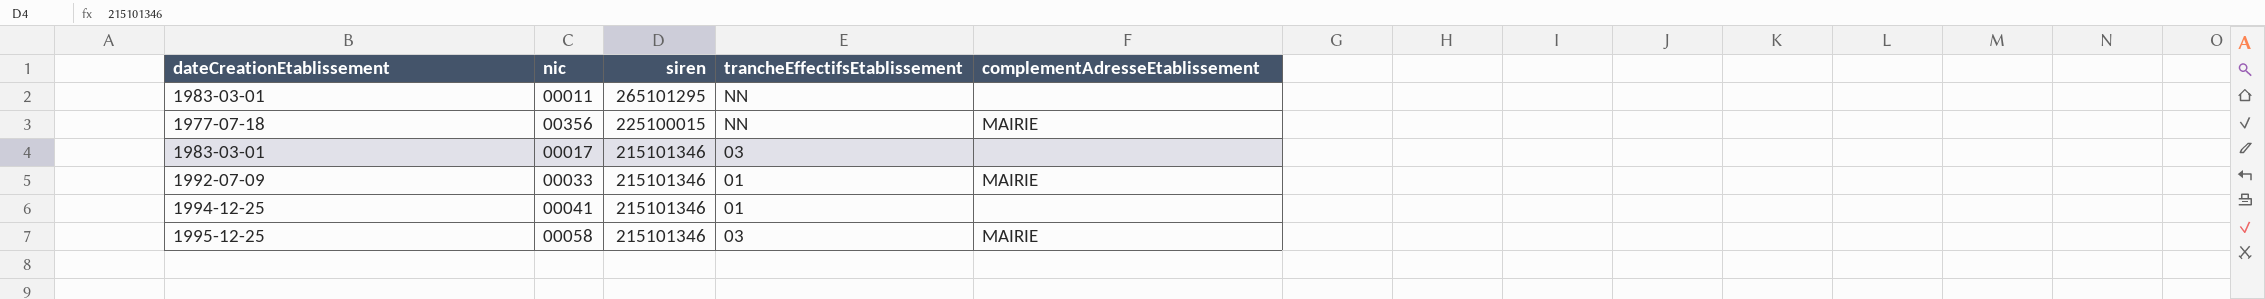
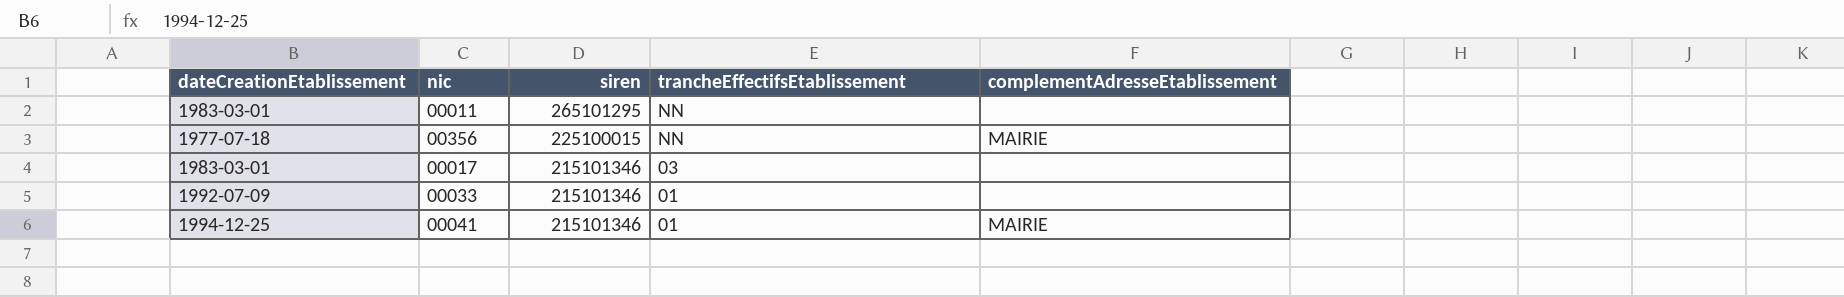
row 00058: 1995-12-25 | 215101346 | 03 | MAIRIE -> none
00033 | complementAdresseEtablissement: MAIRIE -> none
00041 | complementAdresseEtablissement: none -> MAIRIE

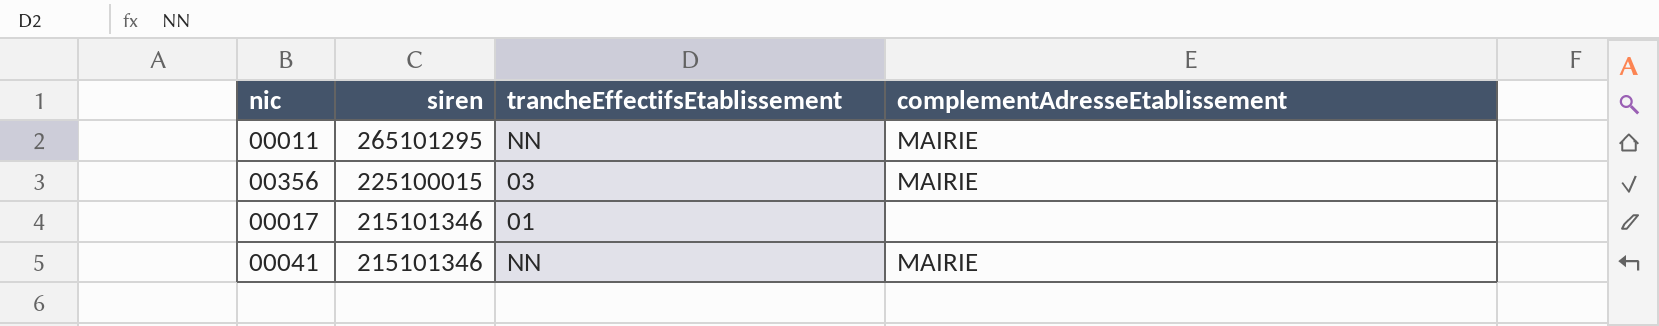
column dateCreationEtablissement | position: 1 -> none
row 00033: 1992-07-09 | 215101346 | 01 | none -> none
00011 | complementAdresseEtablissement: none -> MAIRIE
00356 | trancheEffectifsEtablissement: NN -> 03
00017 | trancheEffectifsEtablissement: 03 -> 01
00041 | trancheEffectifsEtablissement: 01 -> NN

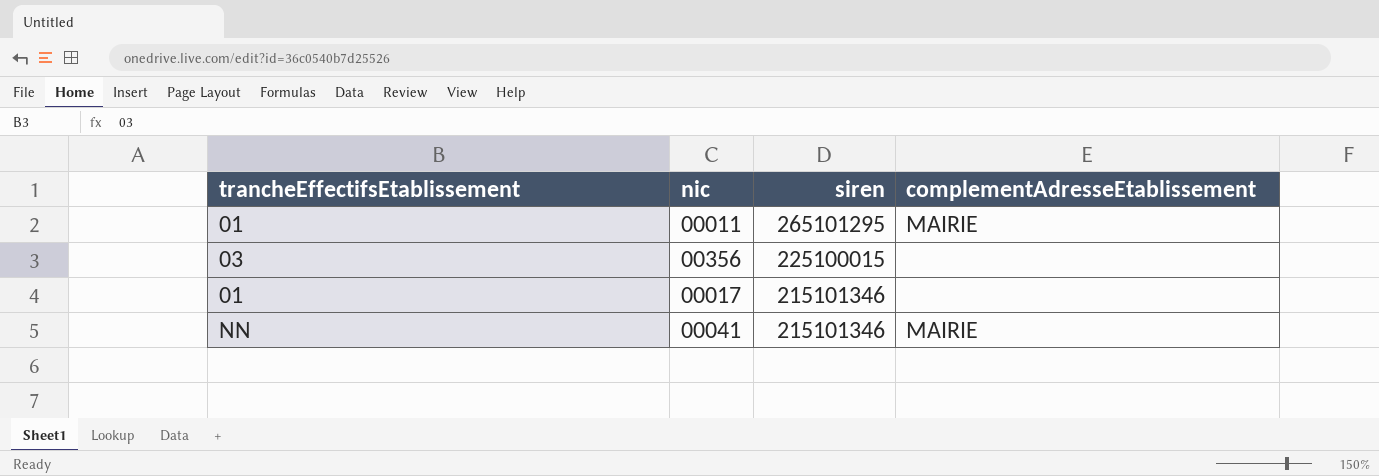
column trancheEffectifsEtablissement | position: 3 -> 1
00011 | trancheEffectifsEtablissement: NN -> 01
00356 | complementAdresseEtablissement: MAIRIE -> none

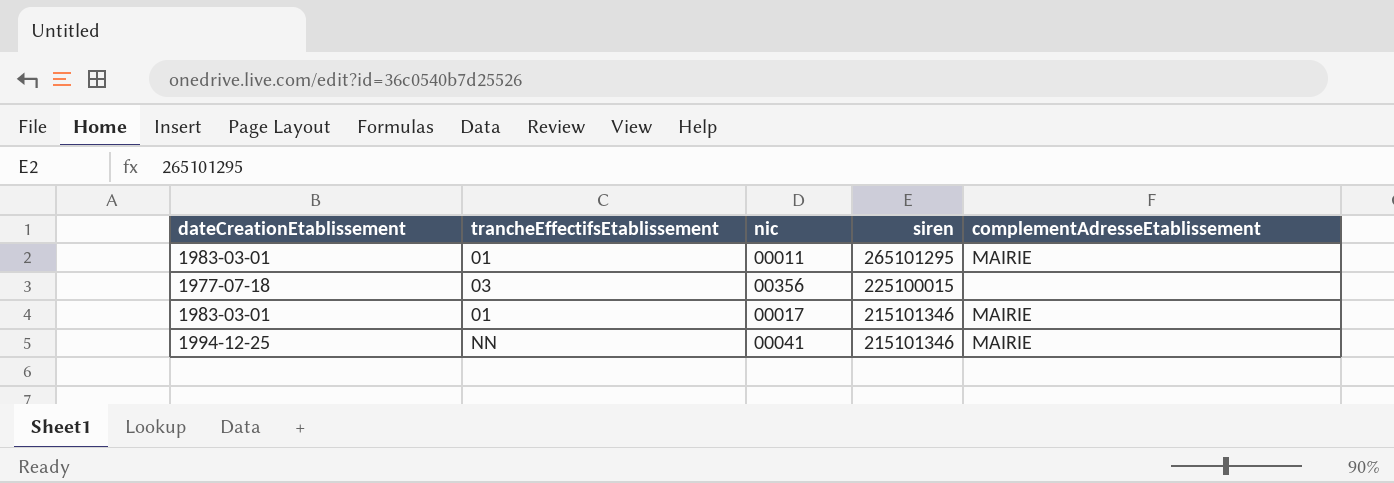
column dateCreationEtablissement | position: none -> 1
00017 | complementAdresseEtablissement: none -> MAIRIE

